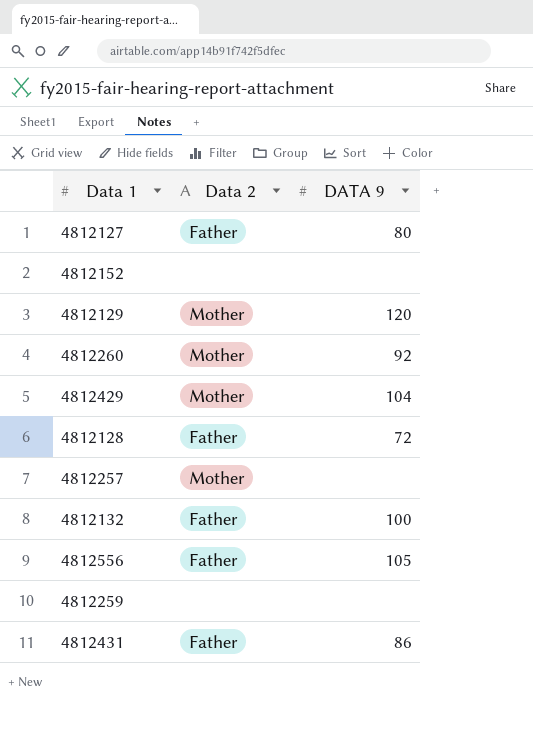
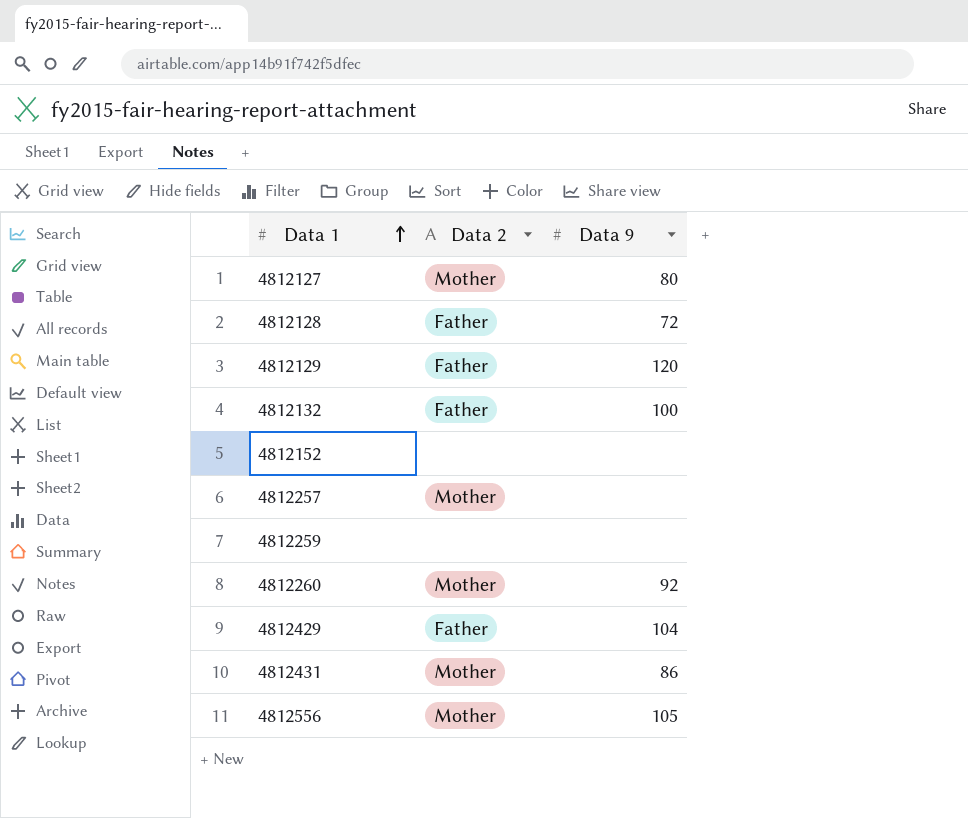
row order: none -> Data 1 ascending
column name: DATA 9 -> Data 9
4812127 | Data 2: Father -> Mother
4812129 | Data 2: Mother -> Father
4812429 | Data 2: Mother -> Father
4812431 | Data 2: Father -> Mother
4812556 | Data 2: Father -> Mother

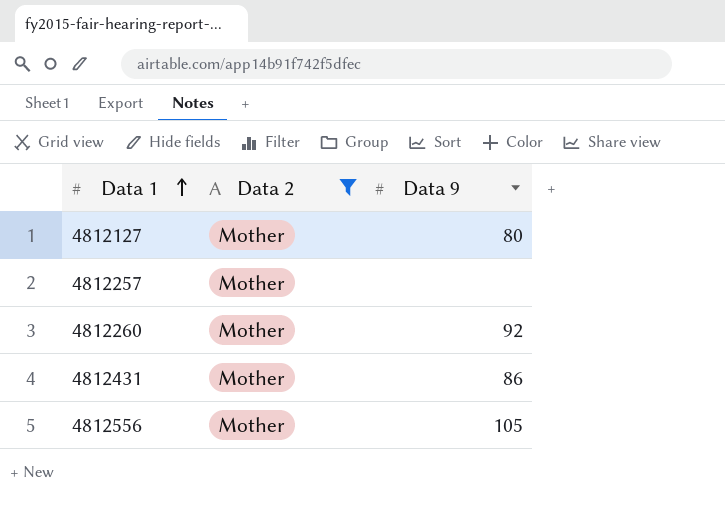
filter: none -> Data 2 = Mother

